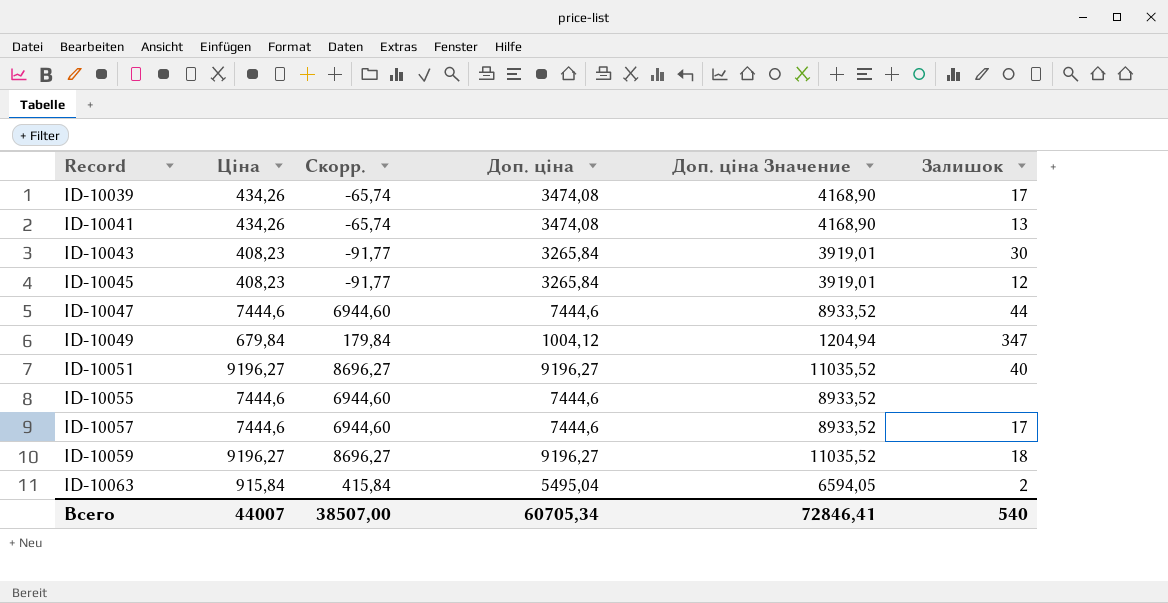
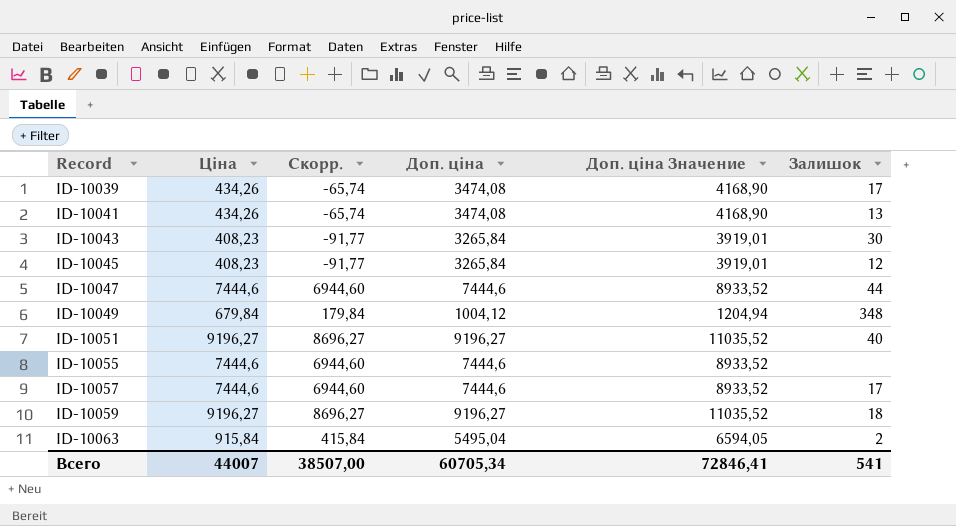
ID-10049 | Залишок: 347 -> 348
Всего | Залишок: 540 -> 541

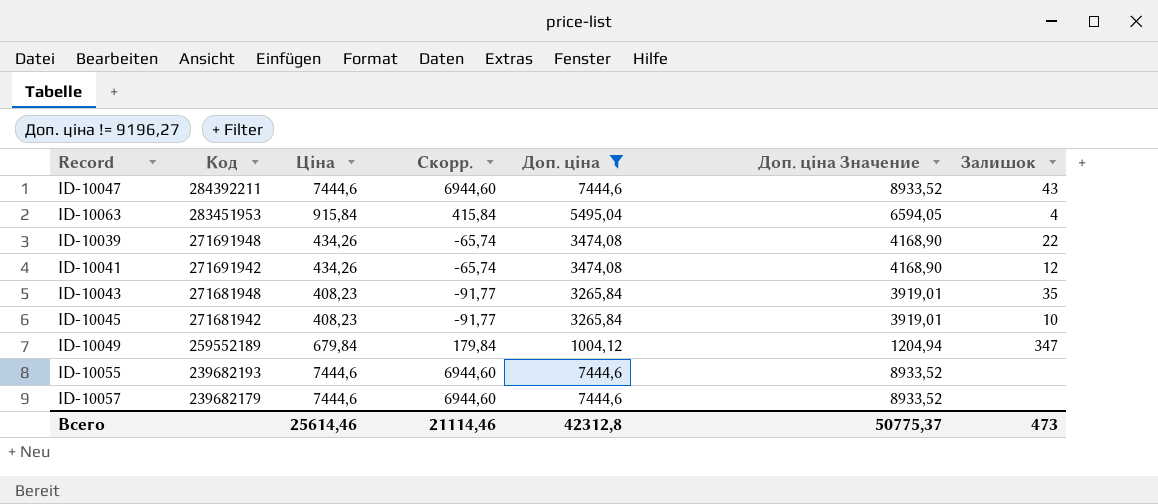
filter: none -> Доп. ціна != 9196,27
row order: Record ascending -> Код descending
column Код | position: none -> 2
ID-10047 | Залишок: 44 -> 43
ID-10063 | Залишок: 2 -> 4
ID-10039 | Залишок: 17 -> 22
ID-10041 | Залишок: 13 -> 12
ID-10043 | Залишок: 30 -> 35
ID-10045 | Залишок: 12 -> 10
ID-10049 | Залишок: 348 -> 347
ID-10057 | Залишок: 17 -> none
Всего | Ціна: 44007 -> 25614,46
Всего | Скорр.: 38507,00 -> 21114,46
Всего | Доп. ціна: 60705,34 -> 42312,8
Всего | Доп. ціна Значение: 72846,41 -> 50775,37
Всего | Залишок: 541 -> 473

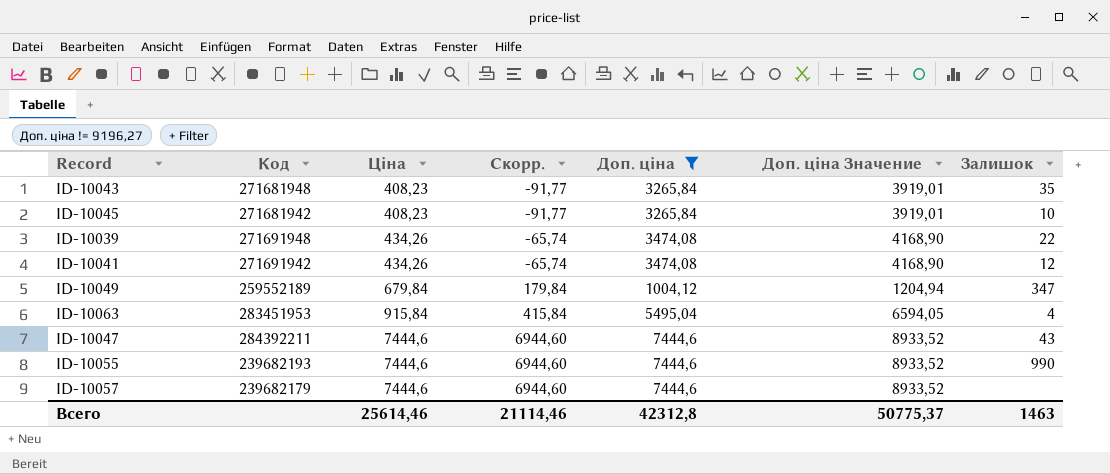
row order: Код descending -> Ціна ascending
ID-10055 | Залишок: none -> 990
Всего | Залишок: 473 -> 1463

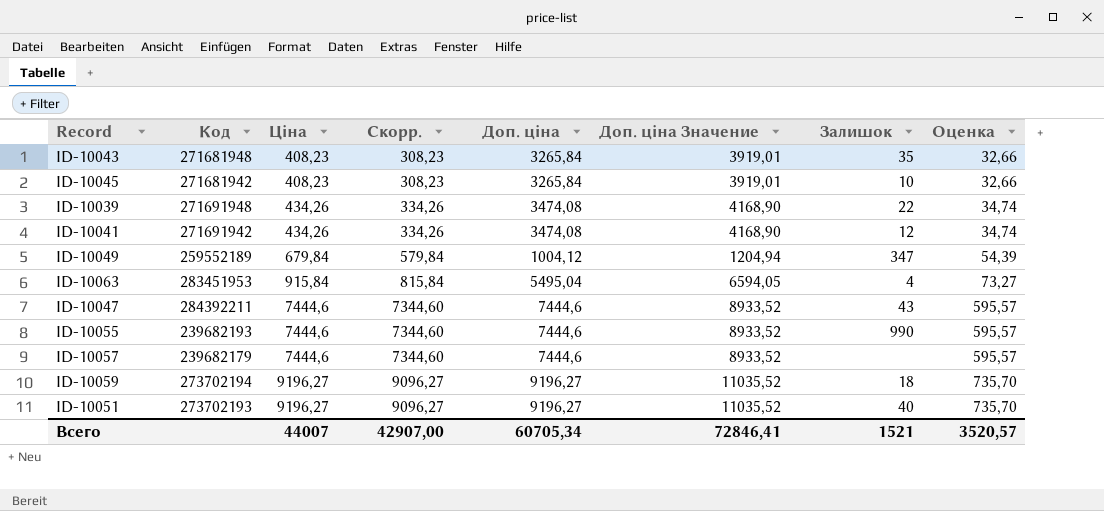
filter: Доп. ціна != 9196,27 -> none
column Скорр. | formula: [Ціна] - 500 -> [Ціна] - 100
column Оценка | formula: none -> [Ціна] * 0,08
Всего | Ціна: 25614,46 -> 44007
Всего | Скорр.: 21114,46 -> 42907,00
Всего | Доп. ціна: 42312,8 -> 60705,34
Всего | Доп. ціна Значение: 50775,37 -> 72846,41
Всего | Залишок: 1463 -> 1521

